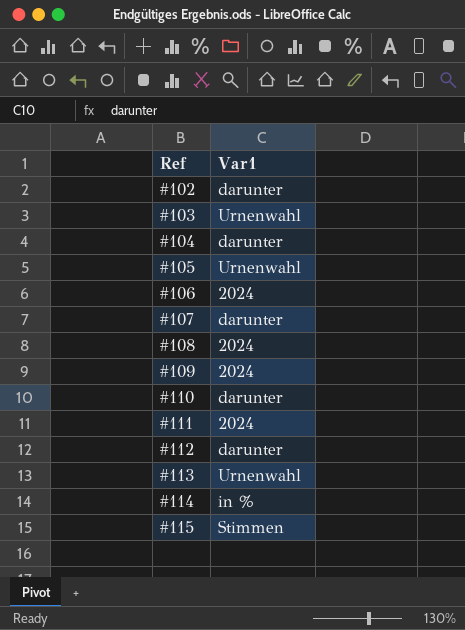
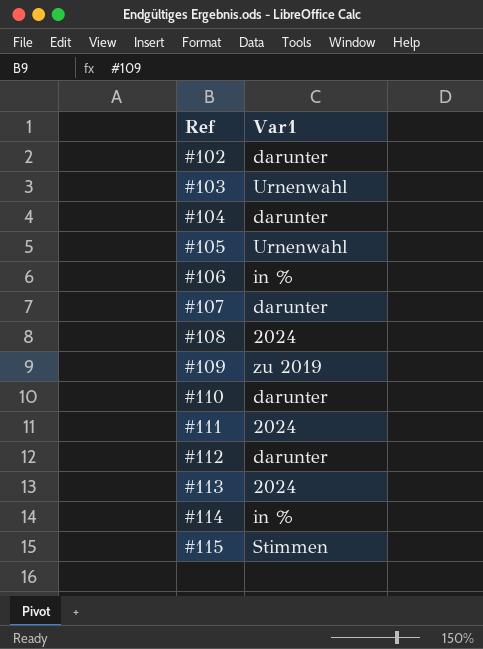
#106 | Var1: 2024 -> in %
#109 | Var1: 2024 -> zu 2019
#113 | Var1: Urnenwahl -> 2024

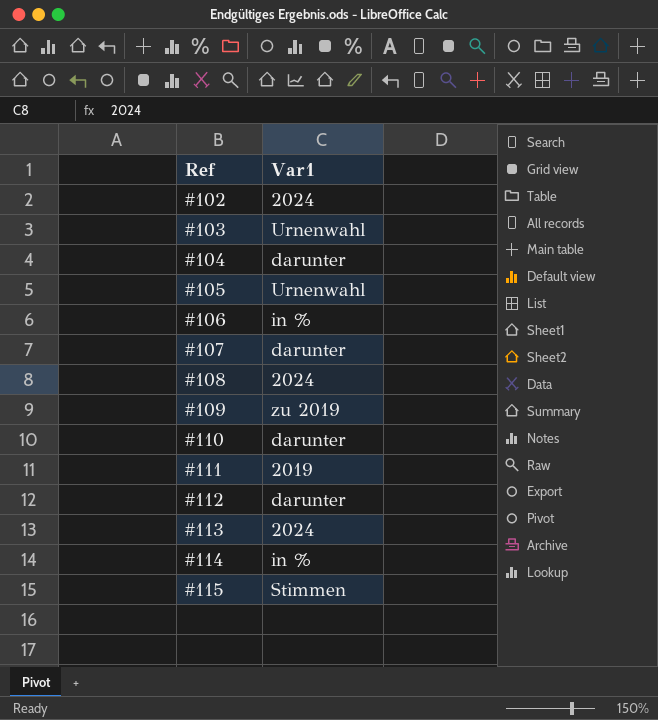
#102 | Var1: darunter -> 2024
#111 | Var1: 2024 -> 2019

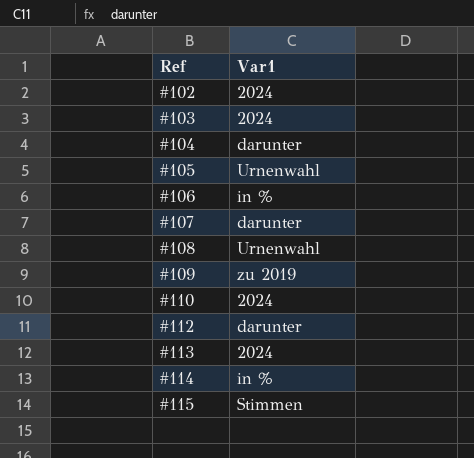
row #111: 2019 -> none
#103 | Var1: Urnenwahl -> 2024
#108 | Var1: 2024 -> Urnenwahl
#110 | Var1: darunter -> 2024

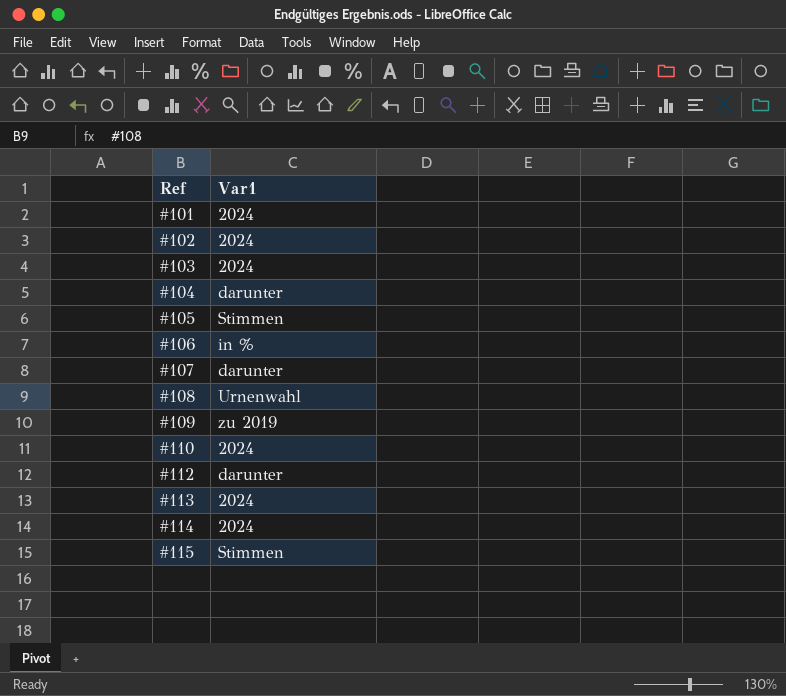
row #101: none -> 2024
#105 | Var1: Urnenwahl -> Stimmen
#114 | Var1: in % -> 2024

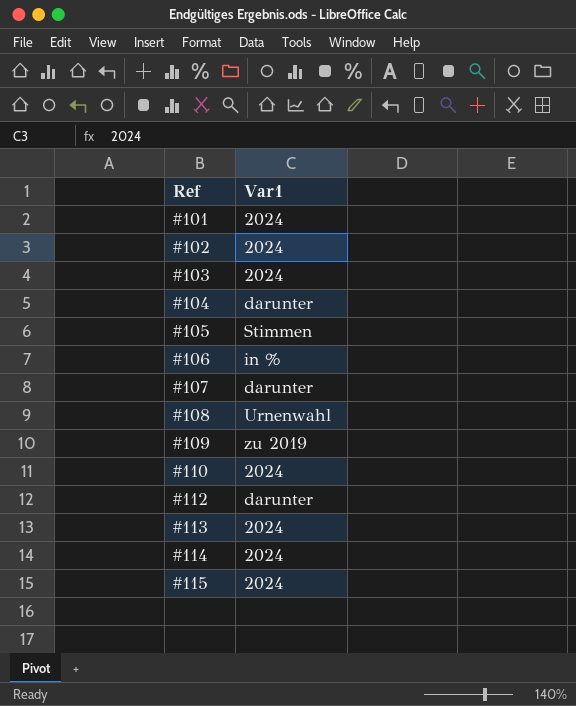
#115 | Var1: Stimmen -> 2024

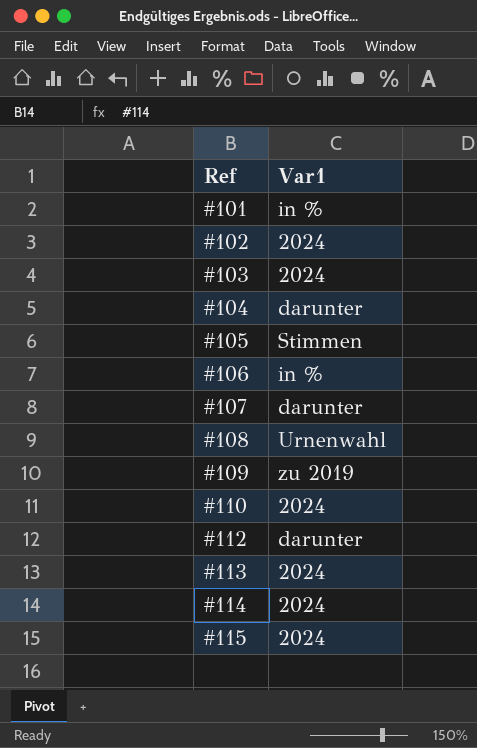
#101 | Var1: 2024 -> in %

